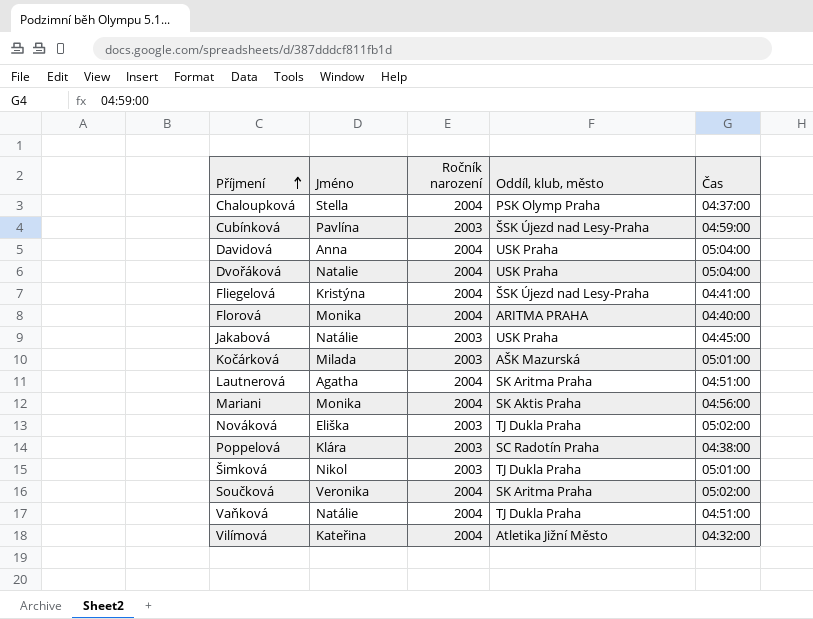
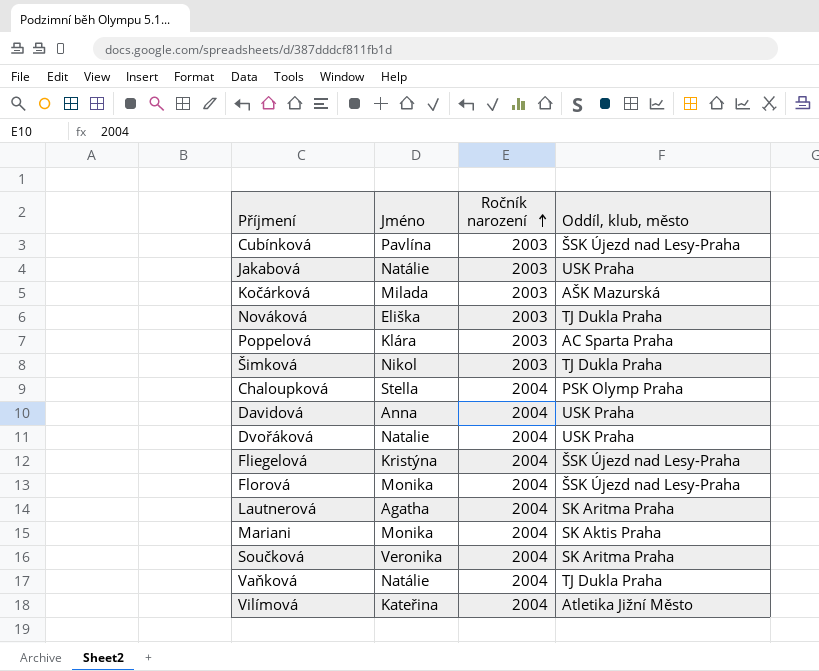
row order: Příjmení ascending -> Ročník narození ascending
column Čas | position: 5 -> none
Poppelová | Oddíl, klub, město: SC Radotín Praha -> AC Sparta Praha
Florová | Oddíl, klub, město: ARITMA PRAHA -> ŠSK Újezd nad Lesy-Praha

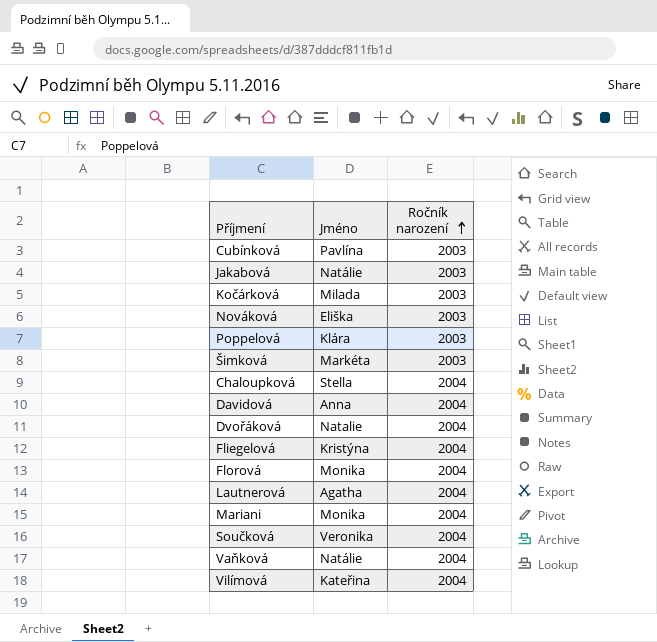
column Oddíl, klub, město | position: 4 -> none
Šimková | Jméno: Nikol -> Markéta

